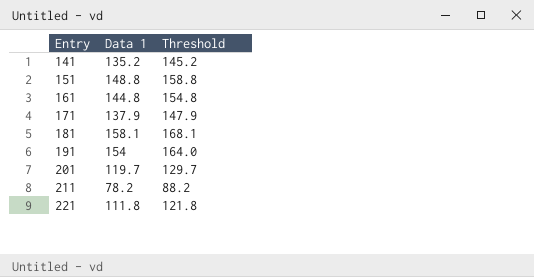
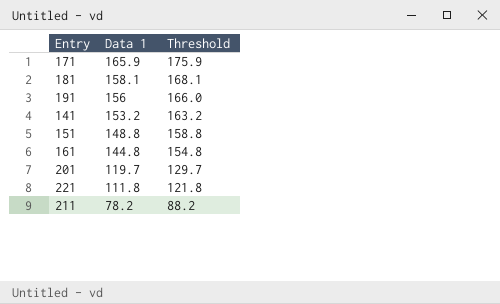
row order: Entry ascending -> Data 1 descending
171 | Data 1: 137.9 -> 165.9
171 | Threshold: 147.9 -> 175.9
191 | Data 1: 154 -> 156
191 | Threshold: 164.0 -> 166.0
141 | Data 1: 135.2 -> 153.2
141 | Threshold: 145.2 -> 163.2

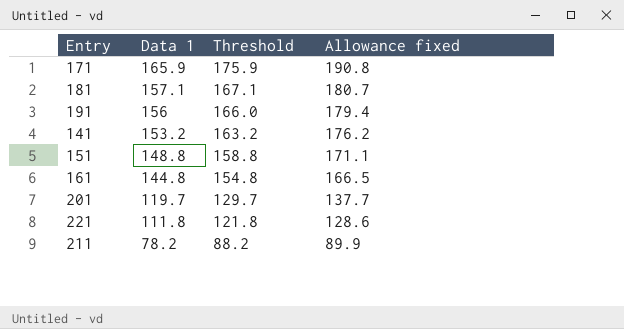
column Allowance fixed | formula: none -> [Data 1] * 1.15
181 | Data 1: 158.1 -> 157.1
181 | Threshold: 168.1 -> 167.1

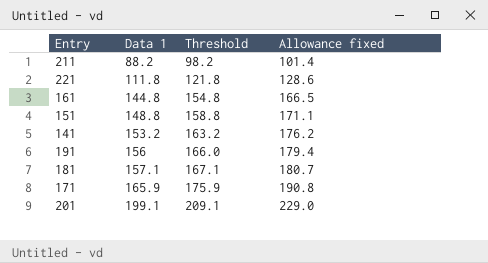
row order: Data 1 descending -> Data 1 ascending
211 | Data 1: 78.2 -> 88.2
211 | Threshold: 88.2 -> 98.2
211 | Allowance fixed: 89.9 -> 101.4
201 | Data 1: 119.7 -> 199.1
201 | Threshold: 129.7 -> 209.1
201 | Allowance fixed: 137.7 -> 229.0

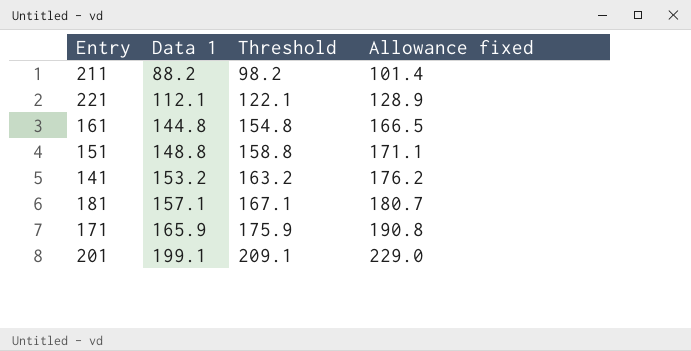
row 191: 156 | 166.0 | 179.4 -> none
221 | Data 1: 111.8 -> 112.1
221 | Threshold: 121.8 -> 122.1
221 | Allowance fixed: 128.6 -> 128.9

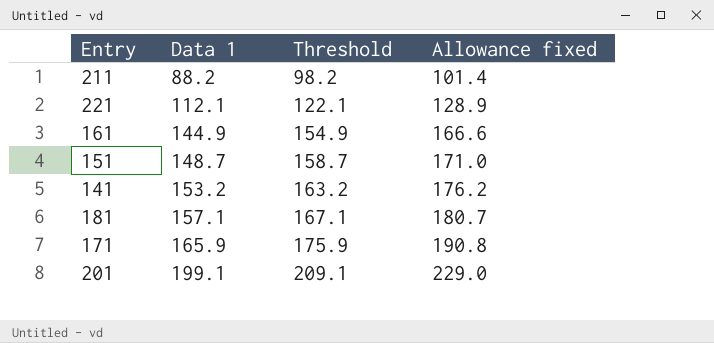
161 | Data 1: 144.8 -> 144.9
161 | Threshold: 154.8 -> 154.9
161 | Allowance fixed: 166.5 -> 166.6
151 | Data 1: 148.8 -> 148.7
151 | Threshold: 158.8 -> 158.7
151 | Allowance fixed: 171.1 -> 171.0

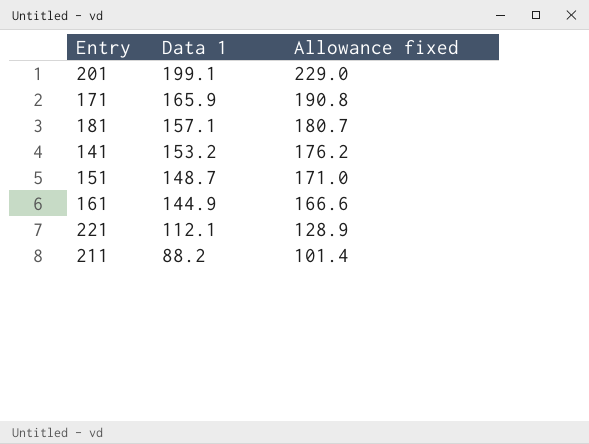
row order: Data 1 ascending -> Data 1 descending
column Threshold | formula: [Data 1] + 10 -> none

